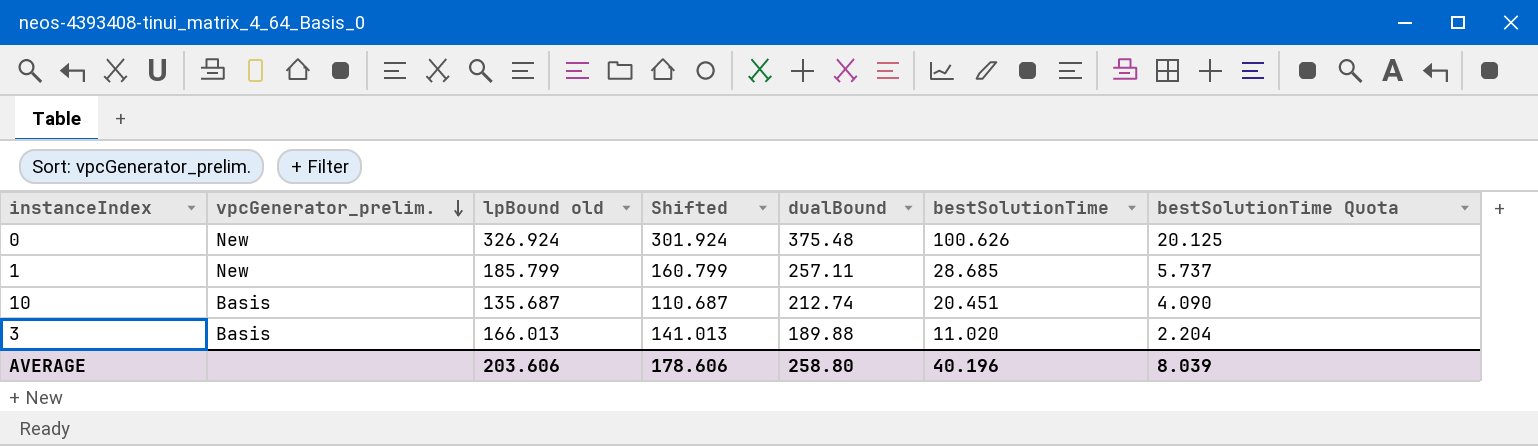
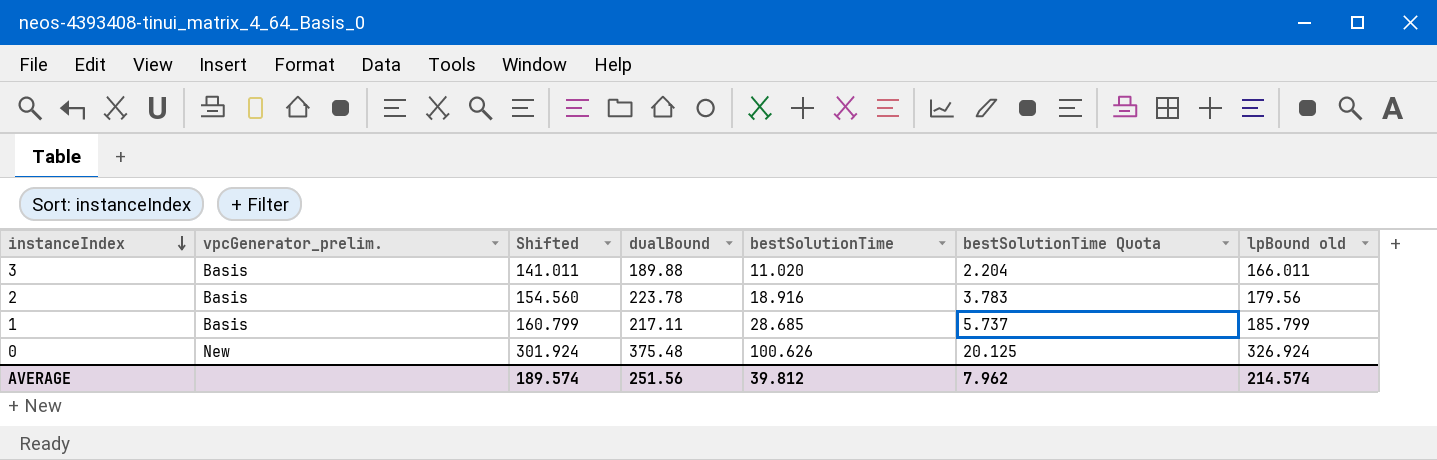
row order: vpcGenerator_prelim. descending -> instanceIndex descending
column lpBound old | position: 3 -> 7
row 10: Basis | 135.687 | 110.687 | 212.74 | 20.451 | 4.090 -> none
3 | Shifted: 141.013 -> 141.011
3 | lpBound old: 166.013 -> 166.011
row 2: none -> Basis | 154.560 | 223.78 | 18.916 | 3.783 | 179.56
1 | vpcGenerator_prelim.: New -> Basis
1 | dualBound: 257.11 -> 217.11
AVERAGE | Shifted: 178.606 -> 189.574
AVERAGE | dualBound: 258.80 -> 251.56
AVERAGE | bestSolutionTime: 40.196 -> 39.812
AVERAGE | bestSolutionTime Quota: 8.039 -> 7.962
AVERAGE | lpBound old: 203.606 -> 214.574

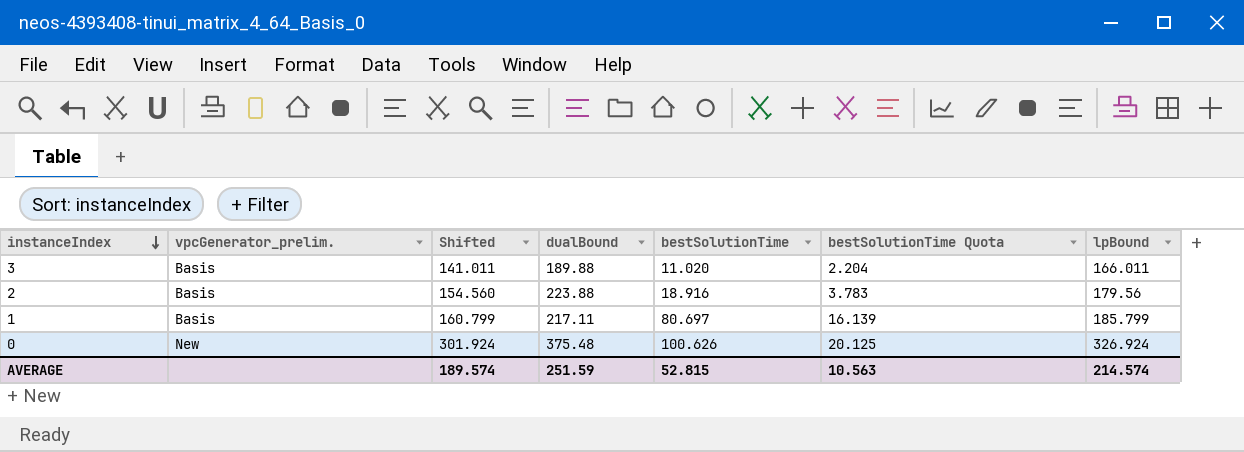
column name: lpBound old -> lpBound
2 | dualBound: 223.78 -> 223.88
1 | bestSolutionTime: 28.685 -> 80.697
1 | bestSolutionTime Quota: 5.737 -> 16.139
AVERAGE | dualBound: 251.56 -> 251.59
AVERAGE | bestSolutionTime: 39.812 -> 52.815
AVERAGE | bestSolutionTime Quota: 7.962 -> 10.563

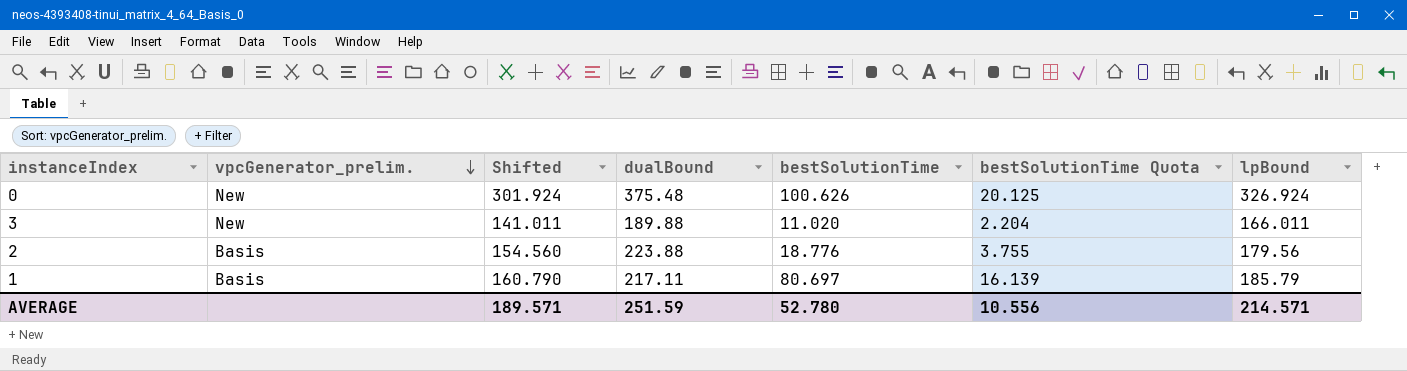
row order: instanceIndex descending -> vpcGenerator_prelim. descending
3 | vpcGenerator_prelim.: Basis -> New
2 | bestSolutionTime: 18.916 -> 18.776
2 | bestSolutionTime Quota: 3.783 -> 3.755
1 | Shifted: 160.799 -> 160.790
1 | lpBound: 185.799 -> 185.79
AVERAGE | Shifted: 189.574 -> 189.571
AVERAGE | bestSolutionTime: 52.815 -> 52.780
AVERAGE | bestSolutionTime Quota: 10.563 -> 10.556
AVERAGE | lpBound: 214.574 -> 214.571

